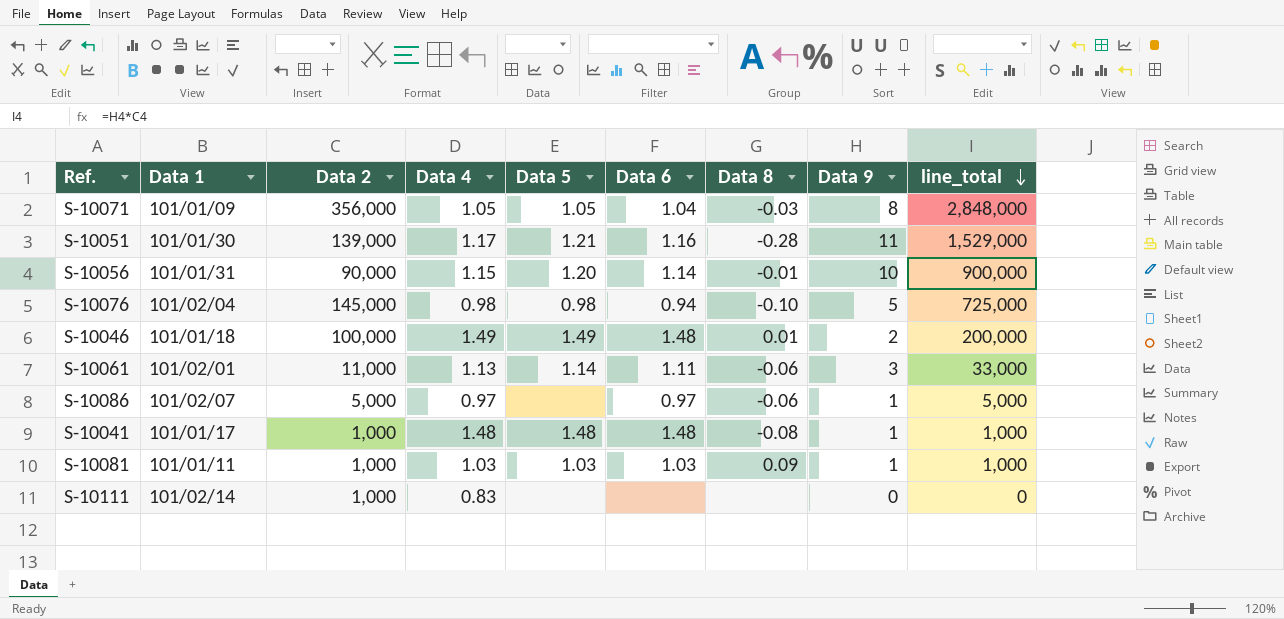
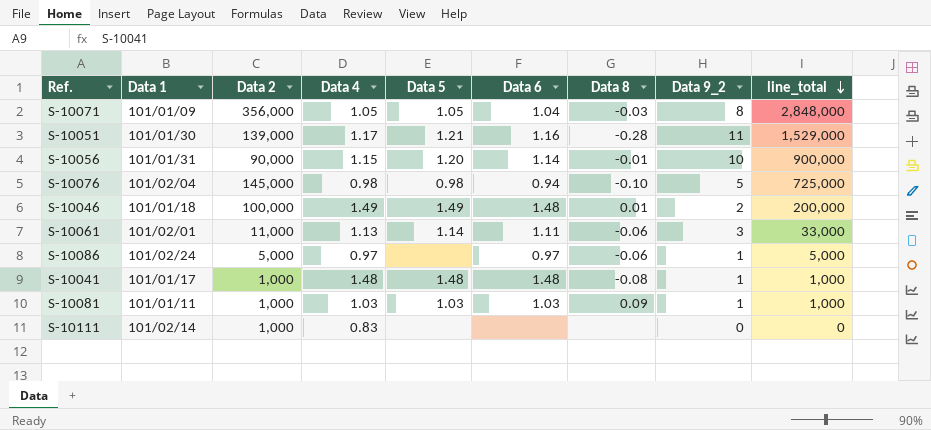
column name: Data 9 -> Data 9_2
S-10086 | Data 1: 101/02/07 -> 101/02/24

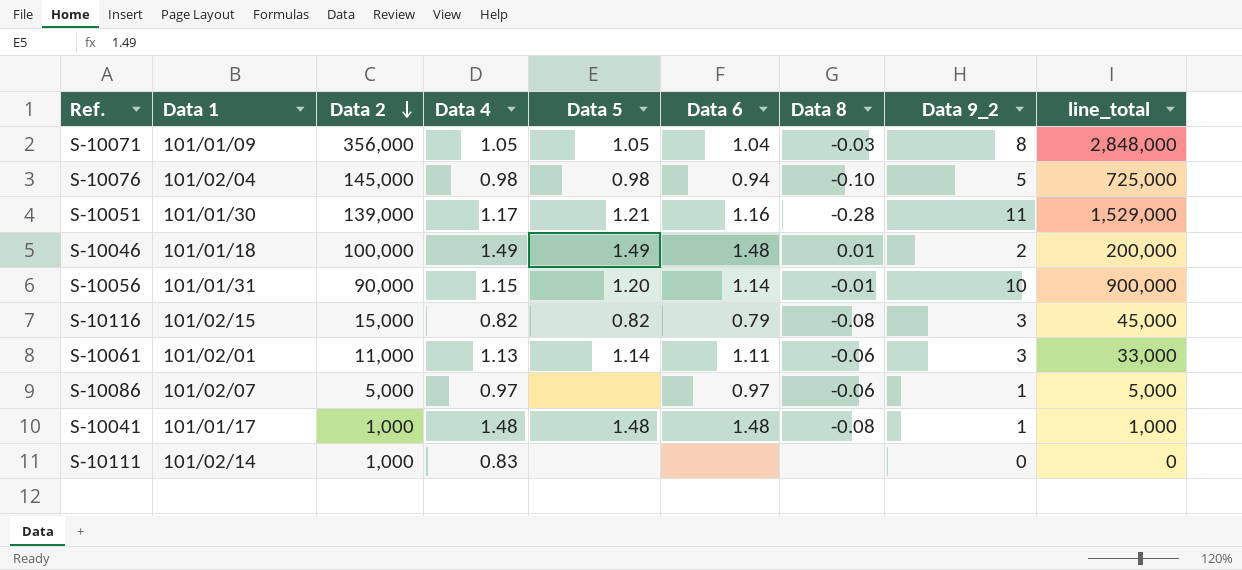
row order: line_total descending -> Data 2 descending
row S-10081: 101/01/11 | 1,000 | 1.03 | 1.03 | 1.03 | 0.09 | 1 | 1,000 -> none
row S-10116: none -> 101/02/15 | 15,000 | 0.82 | 0.82 | 0.79 | -0.08 | 3 | 45,000
S-10086 | Data 1: 101/02/24 -> 101/02/07

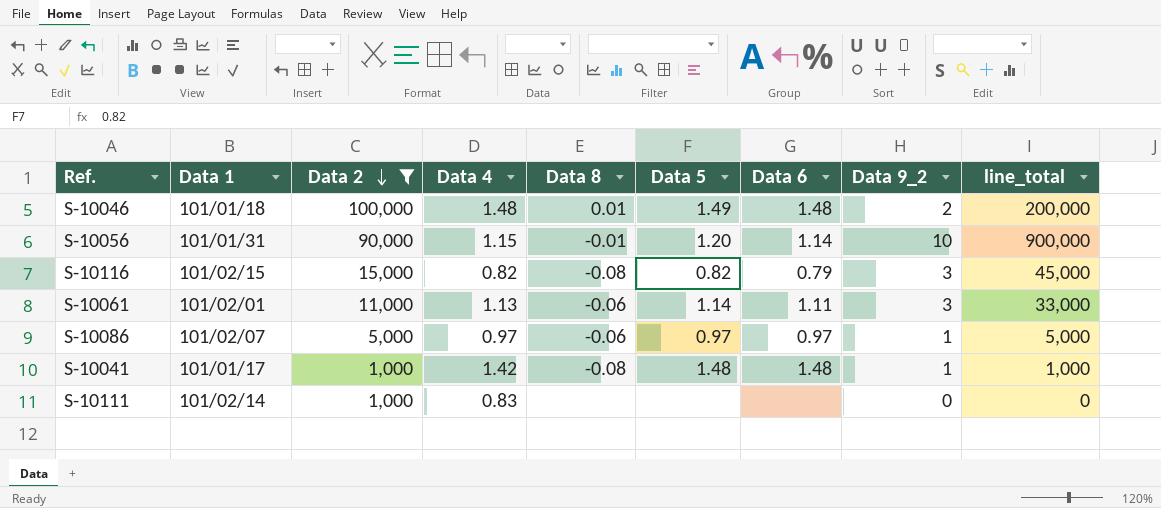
filter: none -> Data 2 <= 100,000
column Data 8 | position: 7 -> 5
S-10046 | Data 4: 1.49 -> 1.48
S-10086 | Data 5: none -> 0.97
S-10041 | Data 4: 1.48 -> 1.42

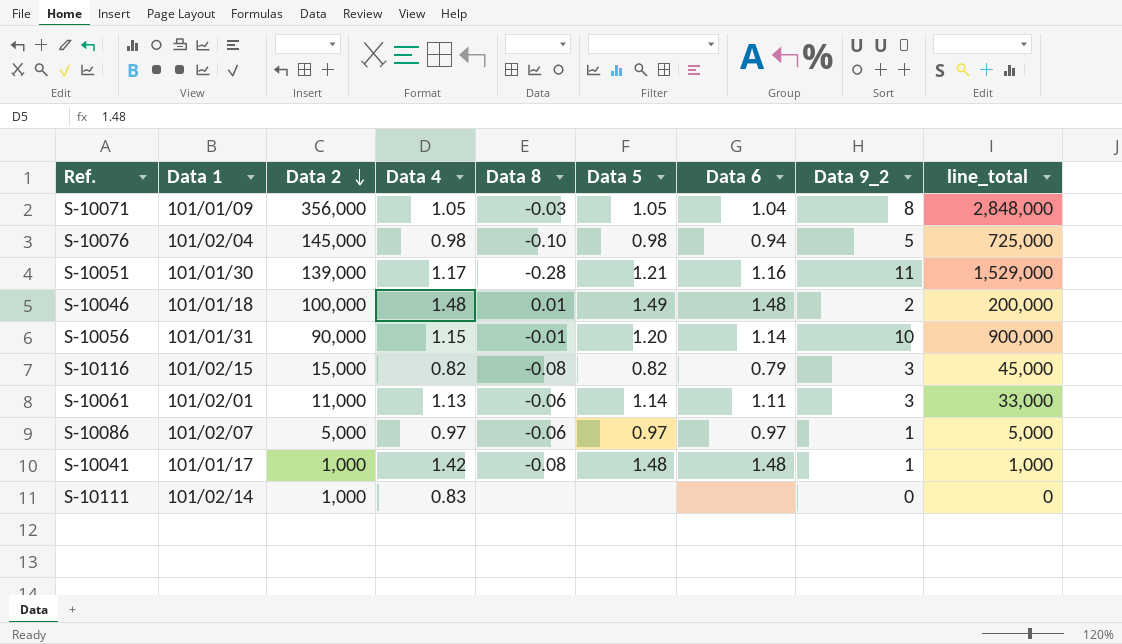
filter: Data 2 <= 100,000 -> none

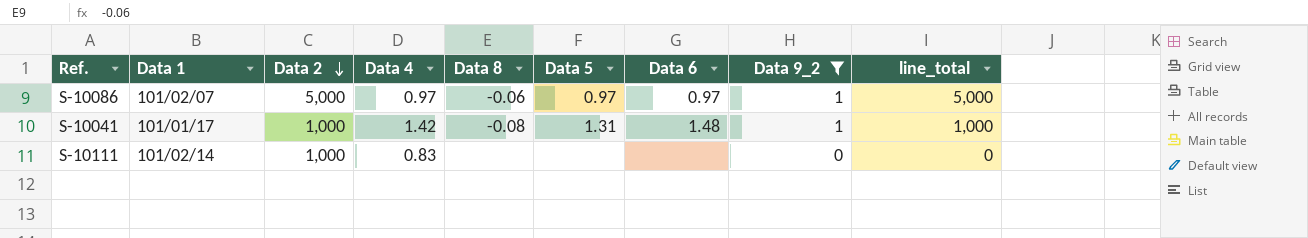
filter: none -> Data 9_2 <= 1
S-10041 | Data 5: 1.48 -> 1.31

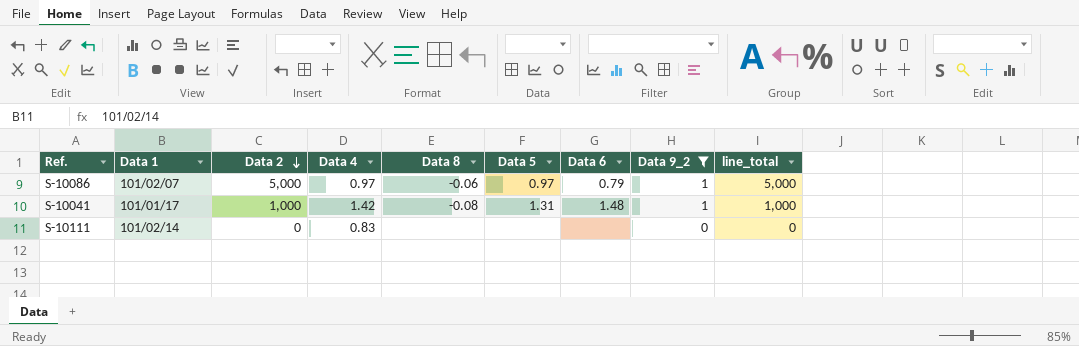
S-10086 | Data 6: 0.97 -> 0.79
S-10111 | Data 2: 1,000 -> 0

